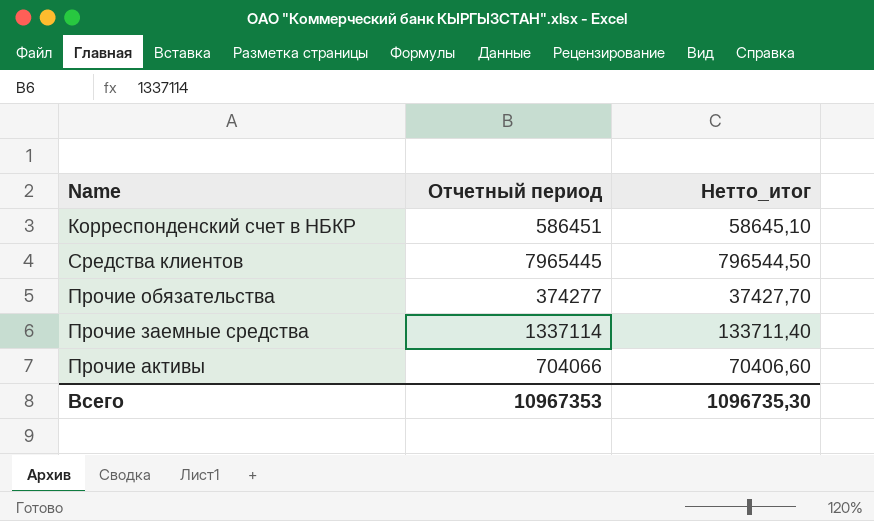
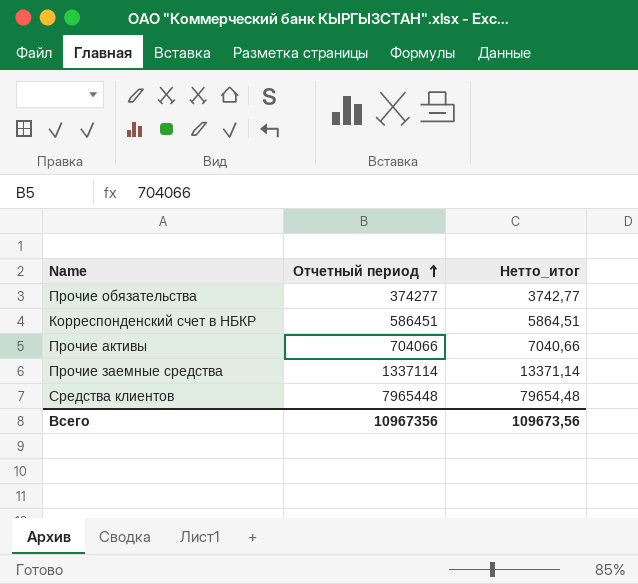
row order: none -> Отчетный период ascending
column Нетто_итог | formula: [Отчетный период] * 0,1 -> [Отчетный период] * 0,01
Средства клиентов | Отчетный период: 7965445 -> 7965448
Всего | Отчетный период: 10967353 -> 10967356
Всего | Нетто_итог: 1096735,30 -> 109673,56

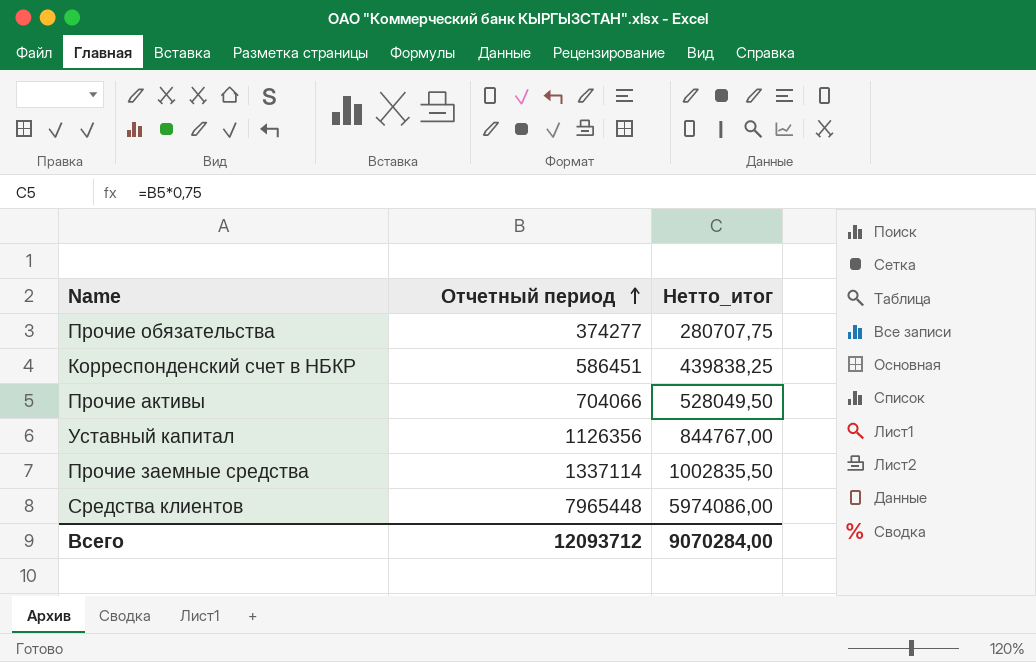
column Нетто_итог | formula: [Отчетный период] * 0,01 -> [Отчетный период] * 0,75
row Уставный капитал: none -> 1126356 | 844767,00
Всего | Отчетный период: 10967356 -> 12093712
Всего | Нетто_итог: 109673,56 -> 9070284,00

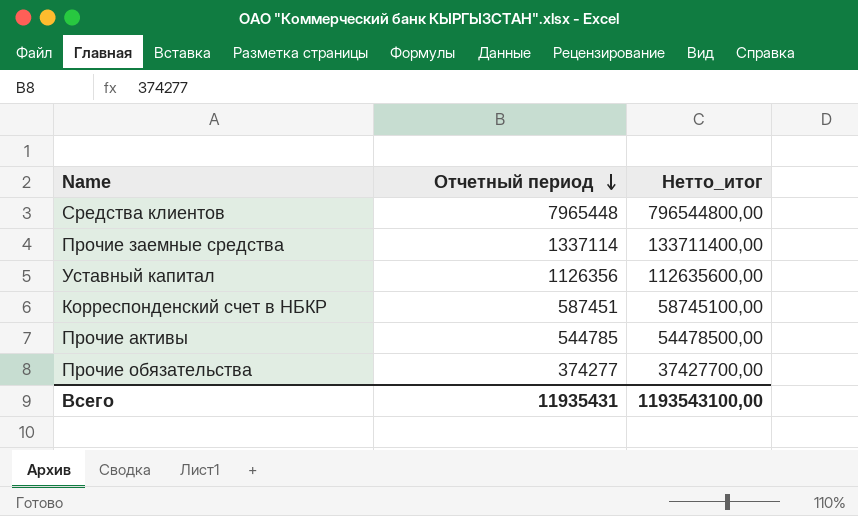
row order: Отчетный период ascending -> Отчетный период descending
column Нетто_итог | formula: [Отчетный период] * 0,75 -> [Отчетный период] * 100
Корреспонденский счет в НБКР | Отчетный период: 586451 -> 587451
Прочие активы | Отчетный период: 704066 -> 544785
Всего | Отчетный период: 12093712 -> 11935431
Всего | Нетто_итог: 9070284,00 -> 1193543100,00

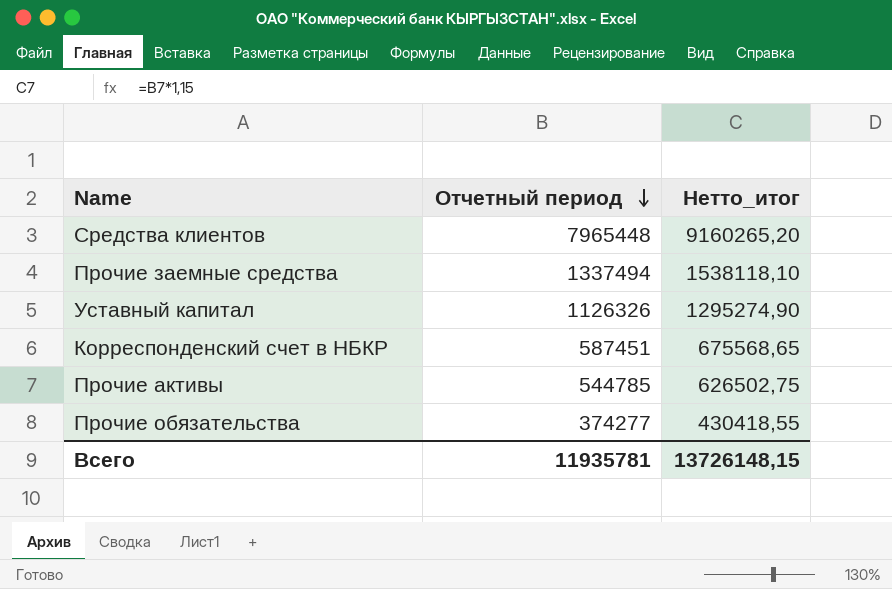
column Нетто_итог | formula: [Отчетный период] * 100 -> [Отчетный период] * 1,15
Прочие заемные средства | Отчетный период: 1337114 -> 1337494
Уставный капитал | Отчетный период: 1126356 -> 1126326
Всего | Отчетный период: 11935431 -> 11935781
Всего | Нетто_итог: 1193543100,00 -> 13726148,15

